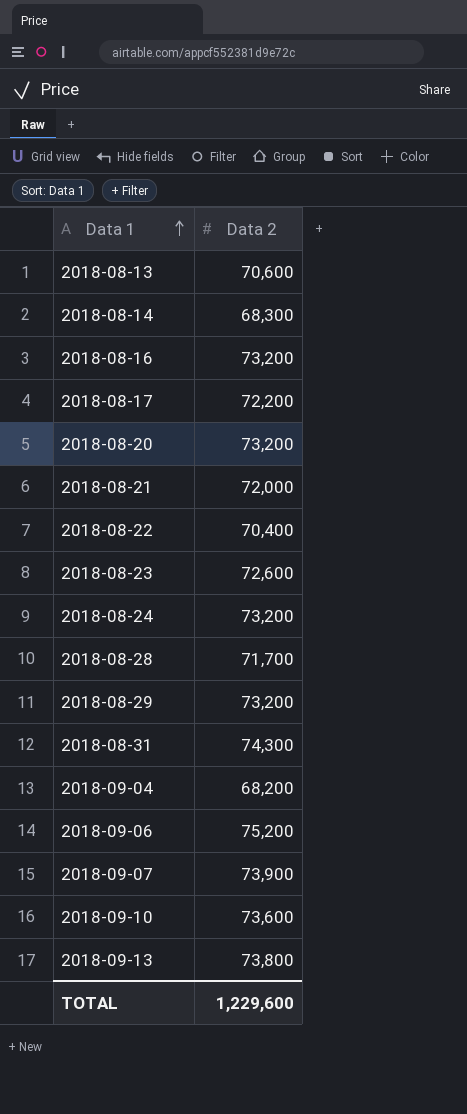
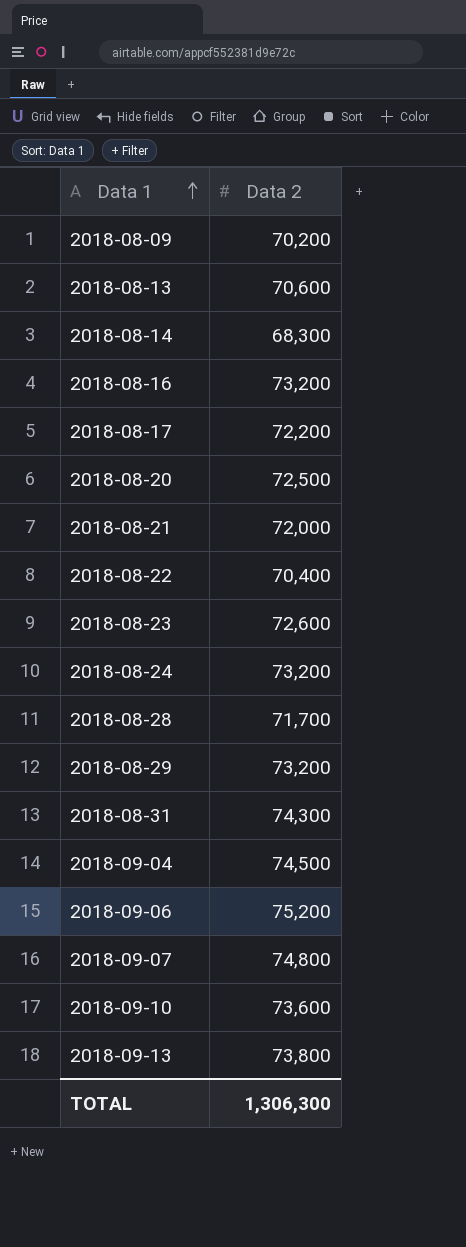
row 2018-08-09: none -> 70,200
2018-08-20 | Data 2: 73,200 -> 72,500
2018-09-04 | Data 2: 68,200 -> 74,500
2018-09-07 | Data 2: 73,900 -> 74,800
TOTAL | Data 2: 1,229,600 -> 1,306,300

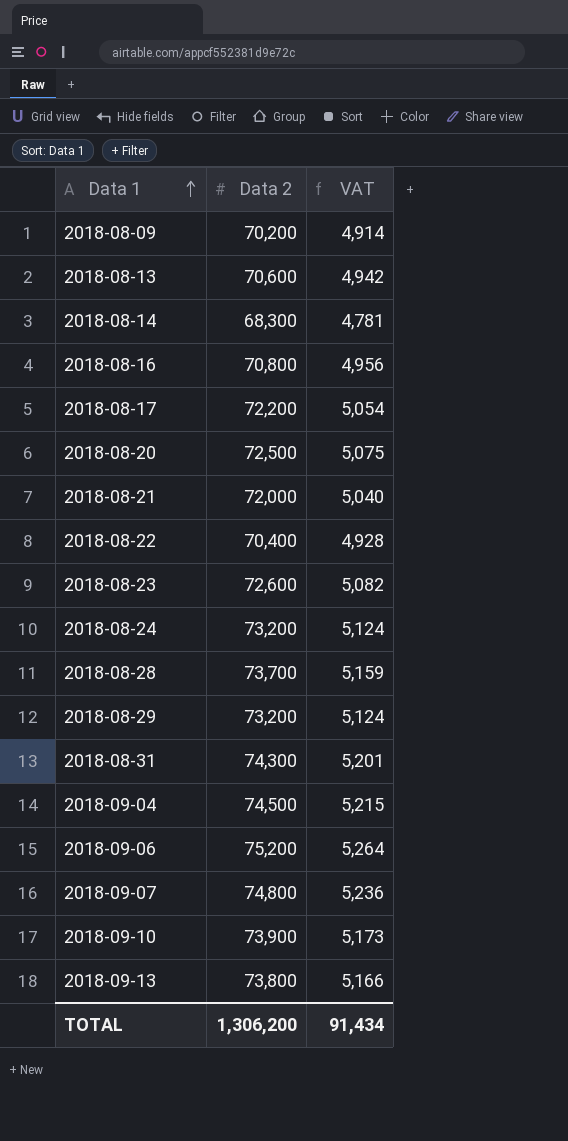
column VAT | formula: none -> [Data 2] * 0.07
2018-08-16 | Data 2: 73,200 -> 70,800
2018-08-28 | Data 2: 71,700 -> 73,700
2018-09-10 | Data 2: 73,600 -> 73,900
TOTAL | Data 2: 1,306,300 -> 1,306,200

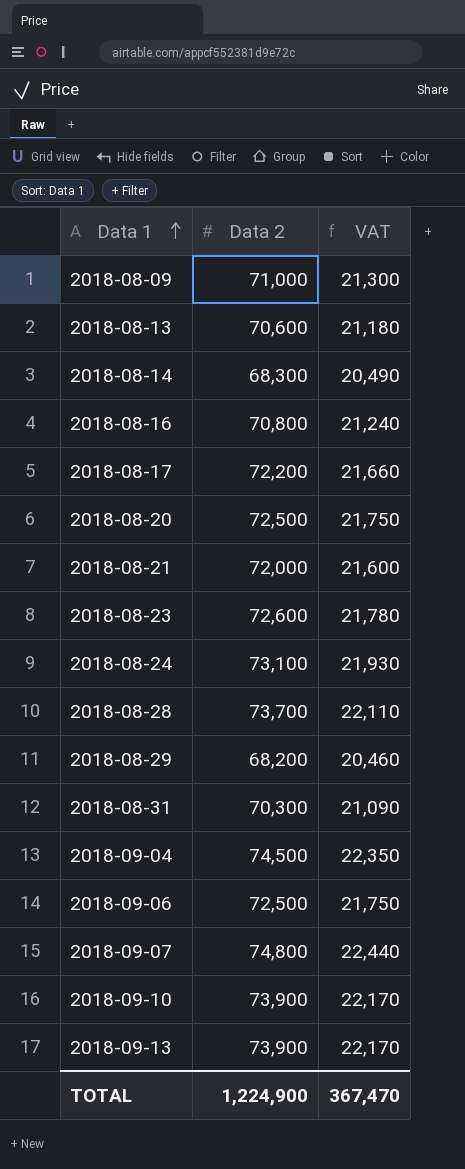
column VAT | formula: [Data 2] * 0.07 -> [Data 2] * 0.3
row 2018-08-22: 70,400 | 4,928 -> none
2018-08-09 | Data 2: 70,200 -> 71,000
2018-08-24 | Data 2: 73,200 -> 73,100
2018-08-29 | Data 2: 73,200 -> 68,200
2018-08-31 | Data 2: 74,300 -> 70,300
2018-09-06 | Data 2: 75,200 -> 72,500
2018-09-13 | Data 2: 73,800 -> 73,900
TOTAL | Data 2: 1,306,200 -> 1,224,900
TOTAL | VAT: 91,434 -> 367,470

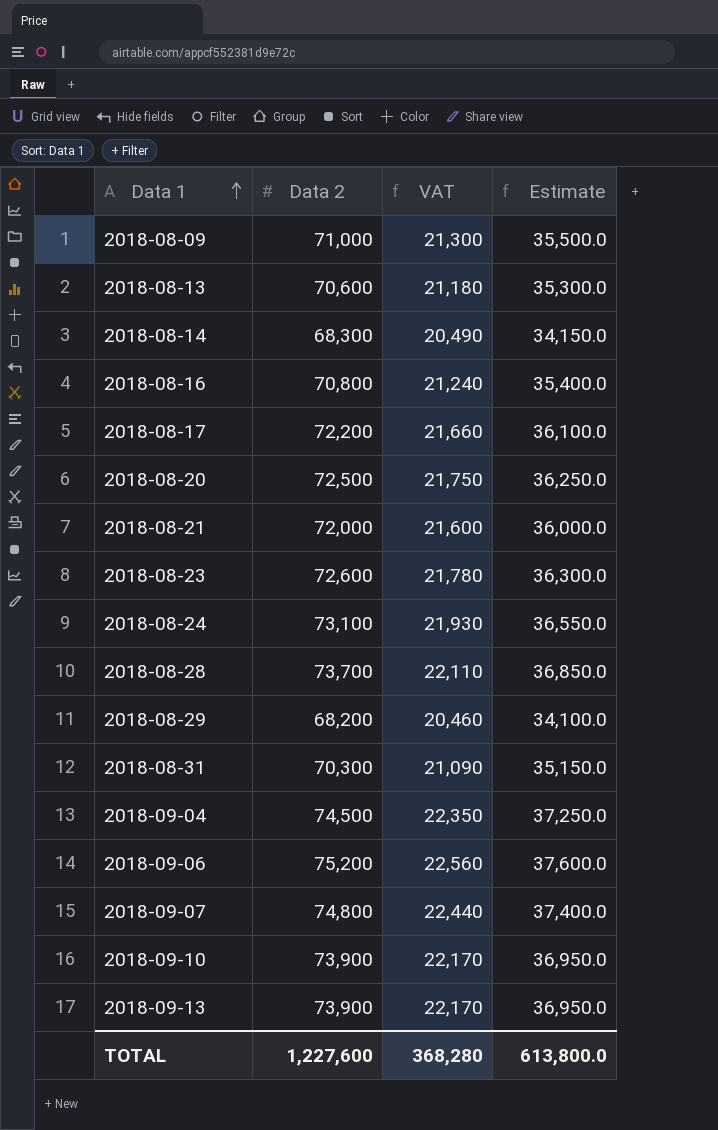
column Estimate | formula: none -> [Data 2] * 0.5
2018-09-06 | Data 2: 72,500 -> 75,200
2018-09-06 | VAT: 21,750 -> 22,560
TOTAL | Data 2: 1,224,900 -> 1,227,600
TOTAL | VAT: 367,470 -> 368,280

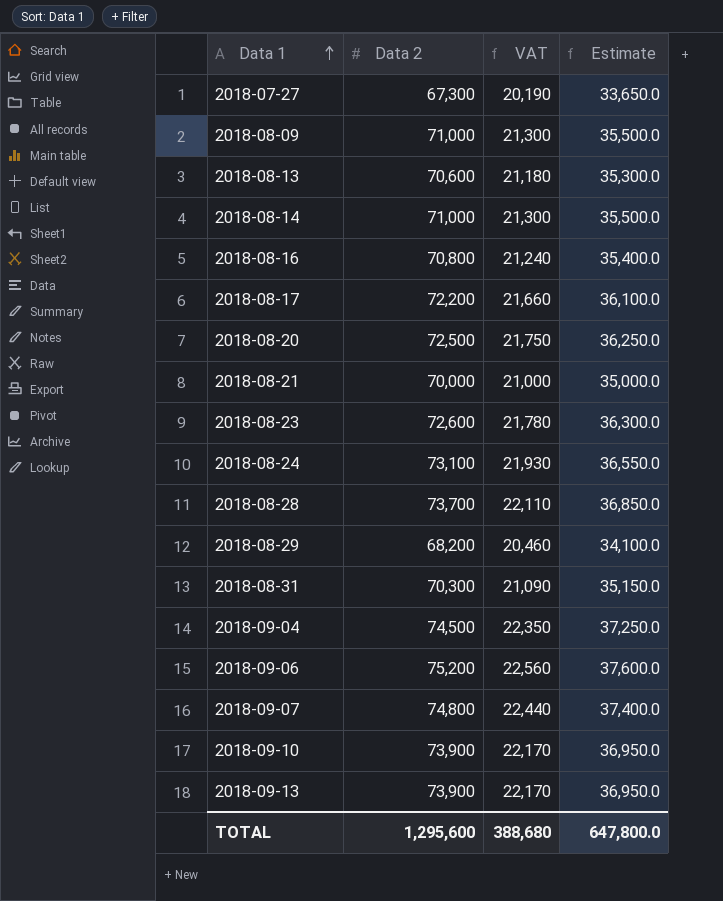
row 2018-07-27: none -> 67,300 | 20,190 | 33,650.0
2018-08-14 | Data 2: 68,300 -> 71,000
2018-08-14 | VAT: 20,490 -> 21,300
2018-08-14 | Estimate: 34,150.0 -> 35,500.0
2018-08-21 | Data 2: 72,000 -> 70,000
2018-08-21 | VAT: 21,600 -> 21,000
2018-08-21 | Estimate: 36,000.0 -> 35,000.0
TOTAL | Data 2: 1,227,600 -> 1,295,600
TOTAL | VAT: 368,280 -> 388,680
TOTAL | Estimate: 613,800.0 -> 647,800.0

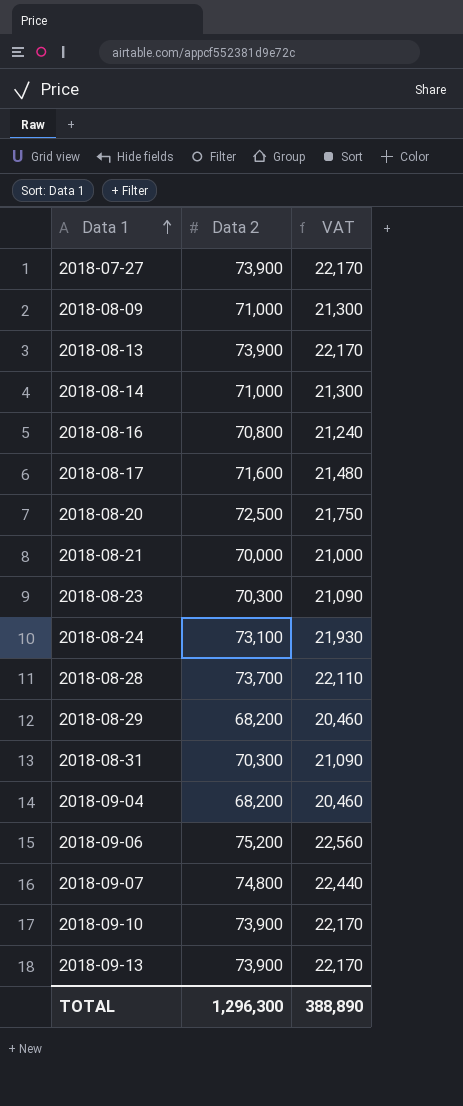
column Estimate | formula: [Data 2] * 0.5 -> none
2018-07-27 | Data 2: 67,300 -> 73,900
2018-07-27 | VAT: 20,190 -> 22,170
2018-08-13 | Data 2: 70,600 -> 73,900
2018-08-13 | VAT: 21,180 -> 22,170
2018-08-17 | Data 2: 72,200 -> 71,600
2018-08-17 | VAT: 21,660 -> 21,480
2018-08-23 | Data 2: 72,600 -> 70,300
2018-08-23 | VAT: 21,780 -> 21,090
2018-09-04 | Data 2: 74,500 -> 68,200
2018-09-04 | VAT: 22,350 -> 20,460
TOTAL | Data 2: 1,295,600 -> 1,296,300
TOTAL | VAT: 388,680 -> 388,890

